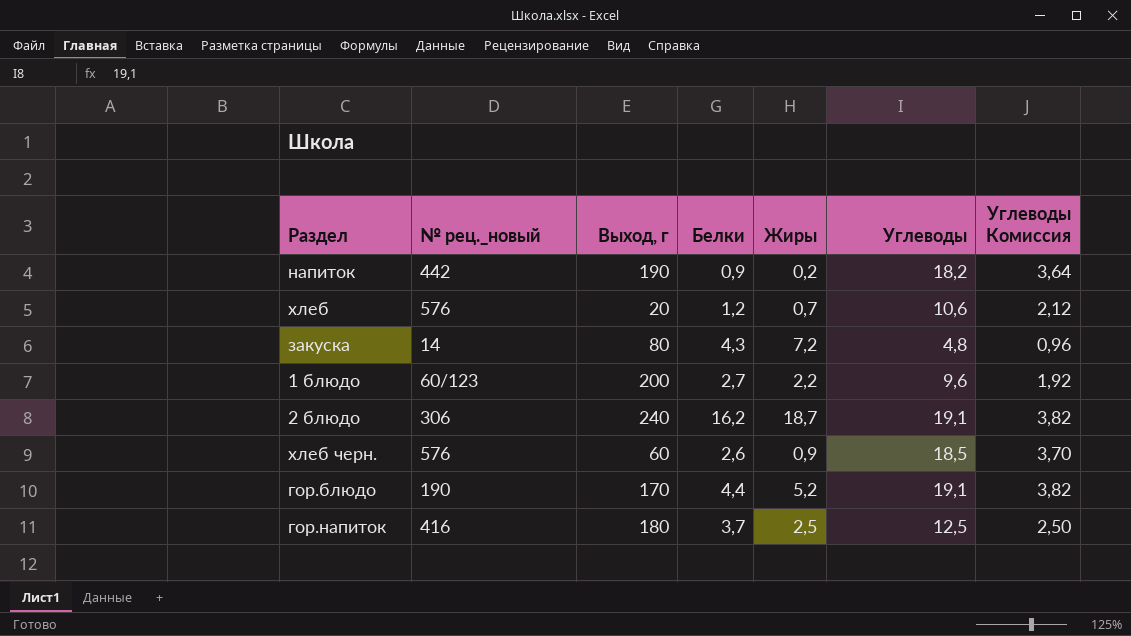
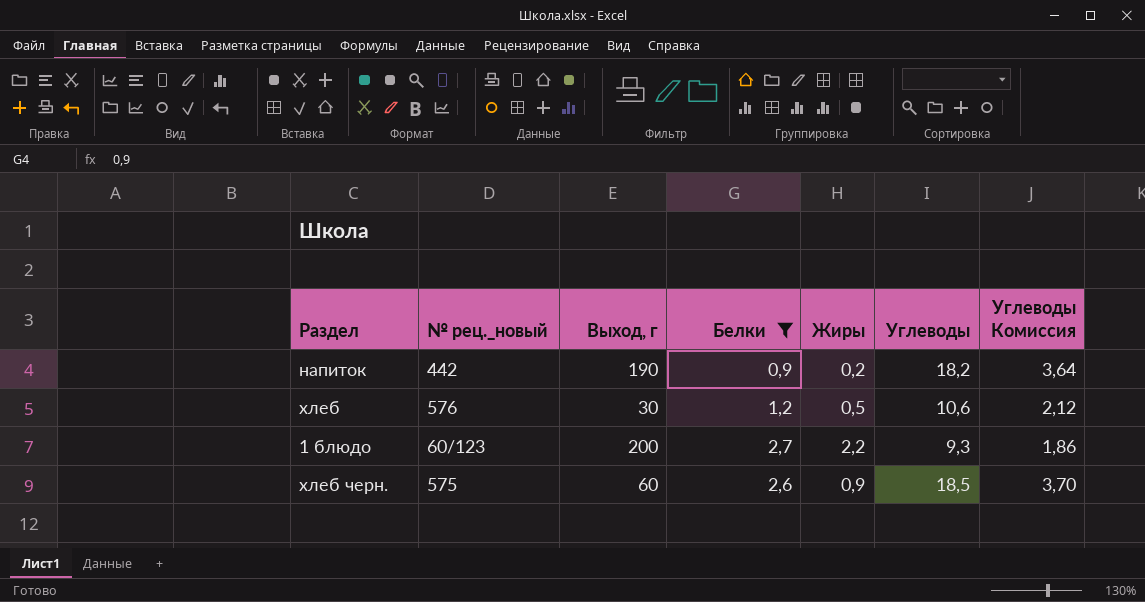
filter: none -> Белки <= 2,7
хлеб | Выход, г: 20 -> 30
хлеб | Жиры: 0,7 -> 0,5
1 блюдо | Углеводы: 9,6 -> 9,3
1 блюдо | Углеводы Комиссия: 1,92 -> 1,86
хлеб черн. | № рец._новый: 576 -> 575

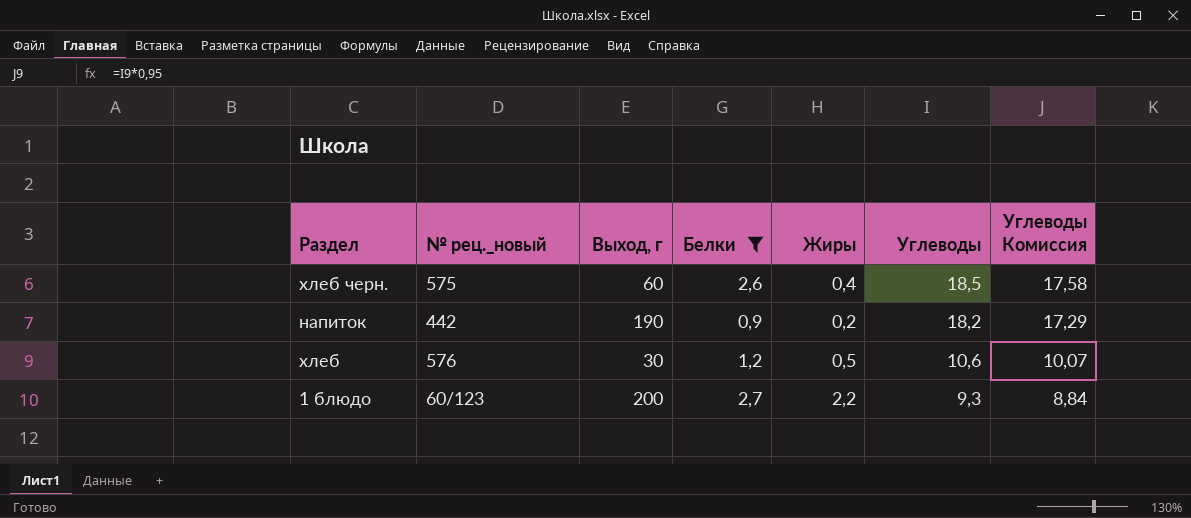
row order: none -> Углеводы descending
column Углеводы Комиссия | formula: [Углеводы] * 0,2 -> [Углеводы] * 0,95
хлеб черн. | Жиры: 0,9 -> 0,4

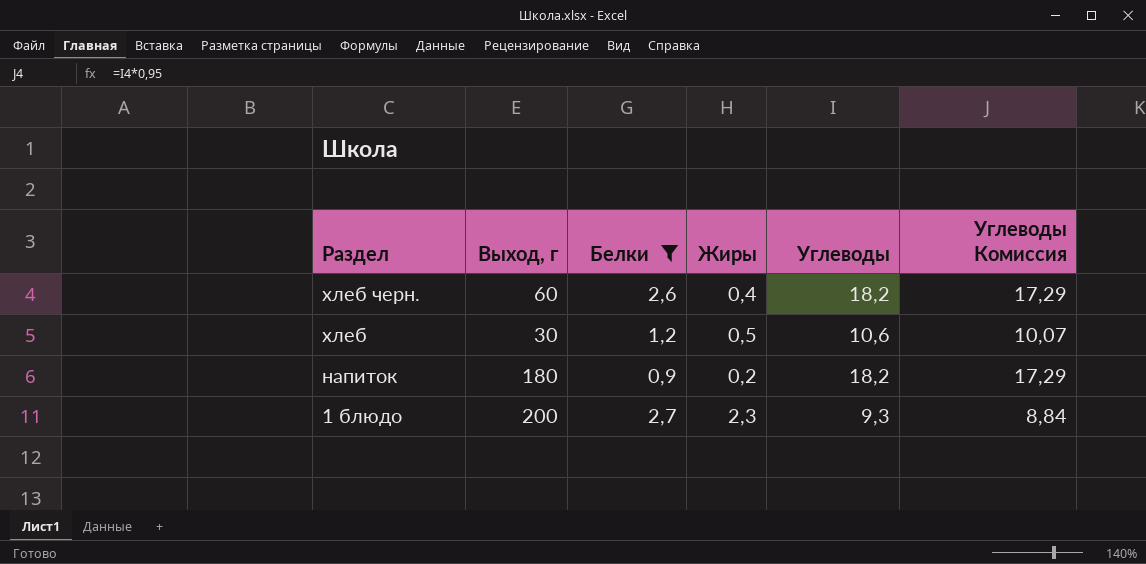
row order: Углеводы descending -> Раздел descending
column № рец._новый | position: 2 -> none
хлеб черн. | Углеводы: 18,5 -> 18,2
хлеб черн. | Углеводы Комиссия: 17,58 -> 17,29
напиток | Выход, г: 190 -> 180
1 блюдо | Жиры: 2,2 -> 2,3

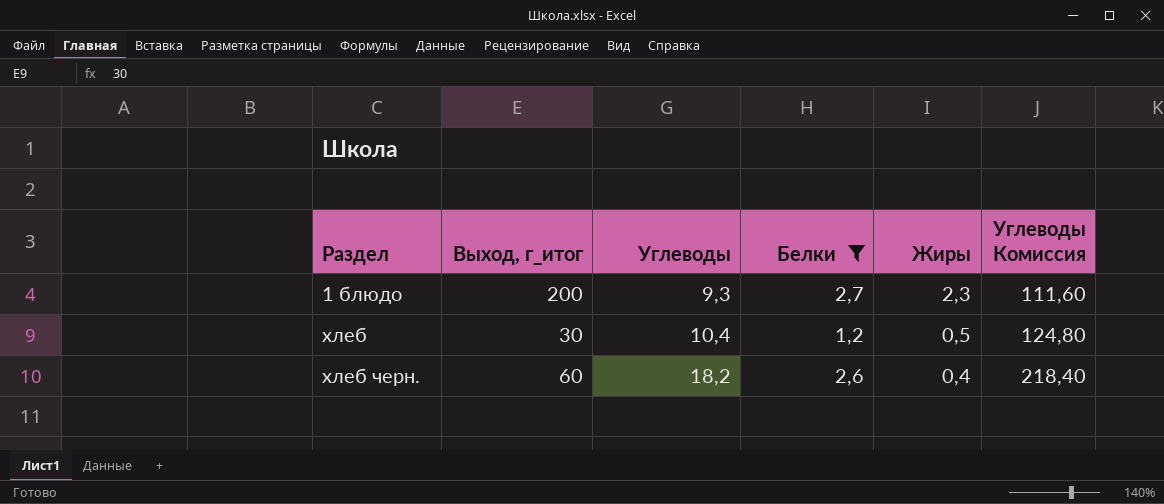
row order: Раздел descending -> Раздел ascending
column name: Выход, г -> Выход, г_итог
column Углеводы | position: 5 -> 3
column Углеводы Комиссия | formula: [Углеводы] * 0,95 -> [Углеводы] * 12
row напиток: 180 | 0,9 | 0,2 | 18,2 | 17,29 -> none
хлеб | Углеводы: 10,6 -> 10,4

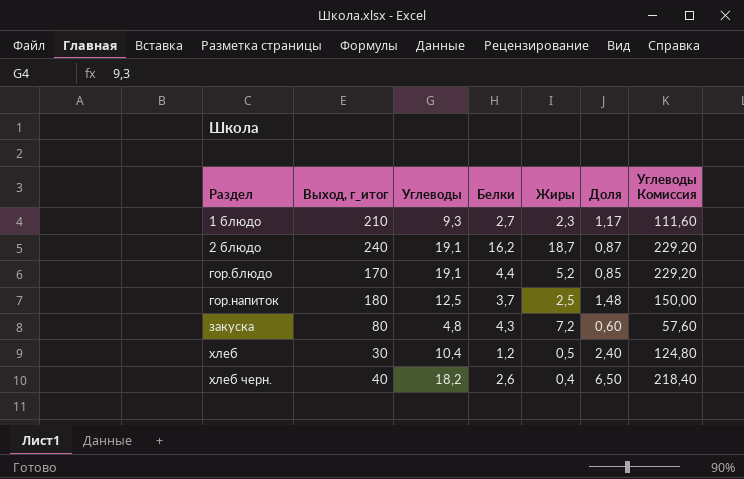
filter: Белки <= 2,7 -> none
column Доля | formula: none -> [Белки] / [Жиры]
1 блюдо | Выход, г_итог: 200 -> 210
хлеб черн. | Выход, г_итог: 60 -> 40

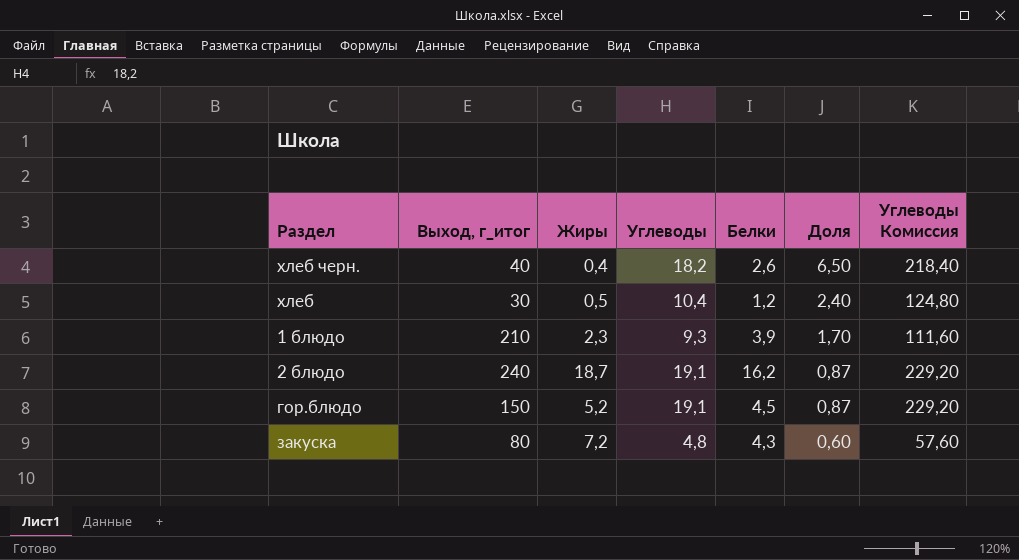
row order: Раздел ascending -> Доля descending
column Жиры | position: 5 -> 3
row гор.напиток: 180 | 12,5 | 3,7 | 2,5 | 1,48 | 150,00 -> none
1 блюдо | Белки: 2,7 -> 3,9
1 блюдо | Доля: 1,17 -> 1,70
гор.блюдо | Выход, г_итог: 170 -> 150
гор.блюдо | Белки: 4,4 -> 4,5
гор.блюдо | Доля: 0,85 -> 0,87

